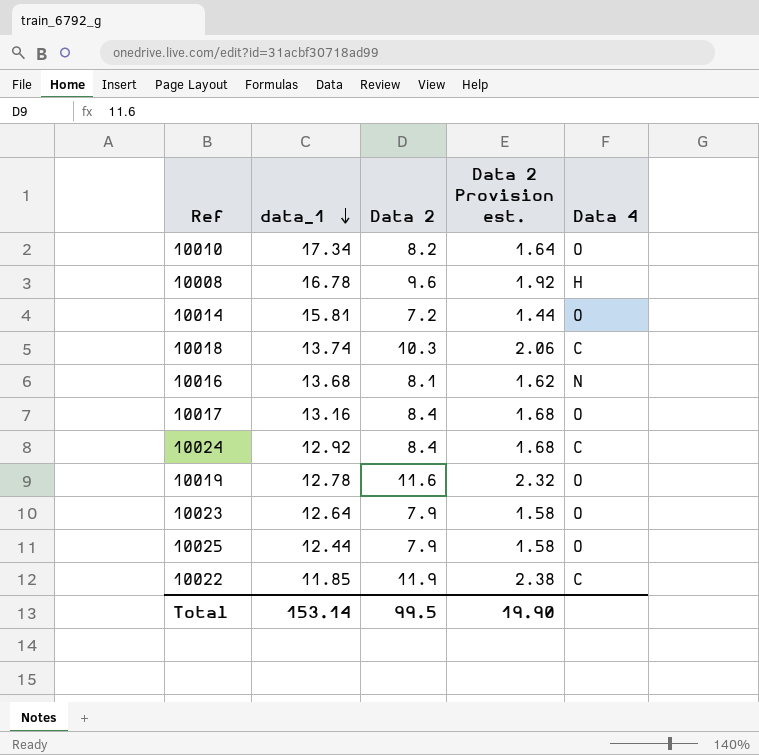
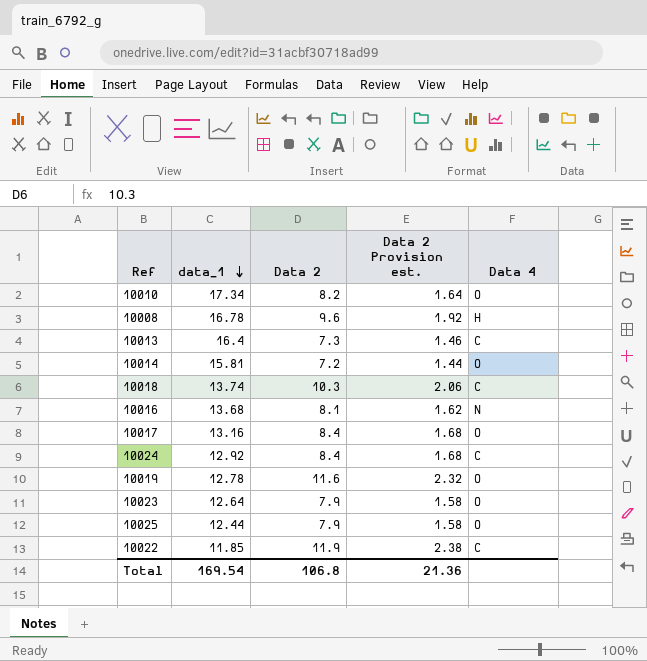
row 10013: none -> 16.4 | 7.3 | 1.46 | C
Total | data_1: 153.14 -> 169.54
Total | Data 2: 99.5 -> 106.8
Total | Data 2 Provision est.: 19.90 -> 21.36

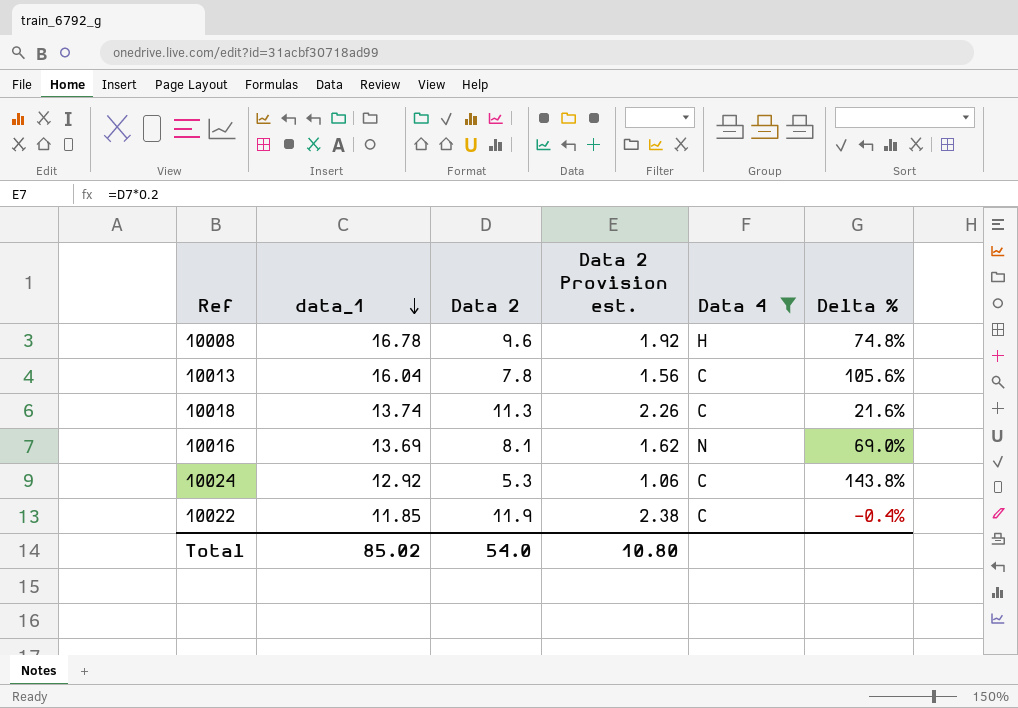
filter: none -> Data 4 != O
column Delta % | formula: none -> ([data_1] - [Data 2]) / [Data 2]
10013 | data_1: 16.4 -> 16.04
10013 | Data 2: 7.3 -> 7.8
10013 | Data 2 Provision est.: 1.46 -> 1.56
10018 | Data 2: 10.3 -> 11.3
10018 | Data 2 Provision est.: 2.06 -> 2.26
10016 | data_1: 13.68 -> 13.69
10024 | Data 2: 8.4 -> 5.3
10024 | Data 2 Provision est.: 1.68 -> 1.06
Total | data_1: 169.54 -> 85.02
Total | Data 2: 106.8 -> 54.0
Total | Data 2 Provision est.: 21.36 -> 10.80

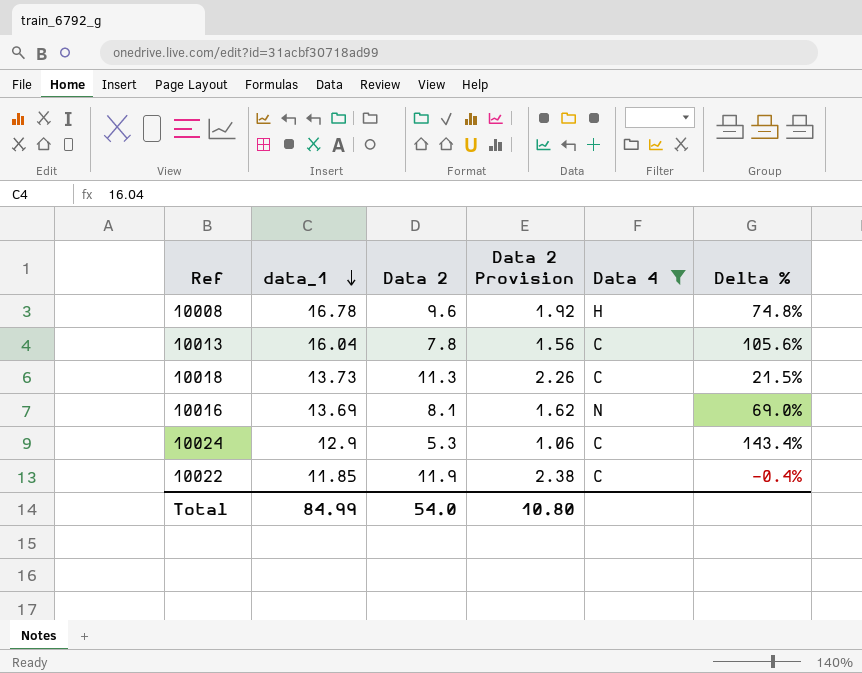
column name: Data 2 Provision est. -> Data 2 Provision
10018 | data_1: 13.74 -> 13.73
10018 | Delta %: 21.6% -> 21.5%
10024 | data_1: 12.92 -> 12.9
10024 | Delta %: 143.8% -> 143.4%
Total | data_1: 85.02 -> 84.99

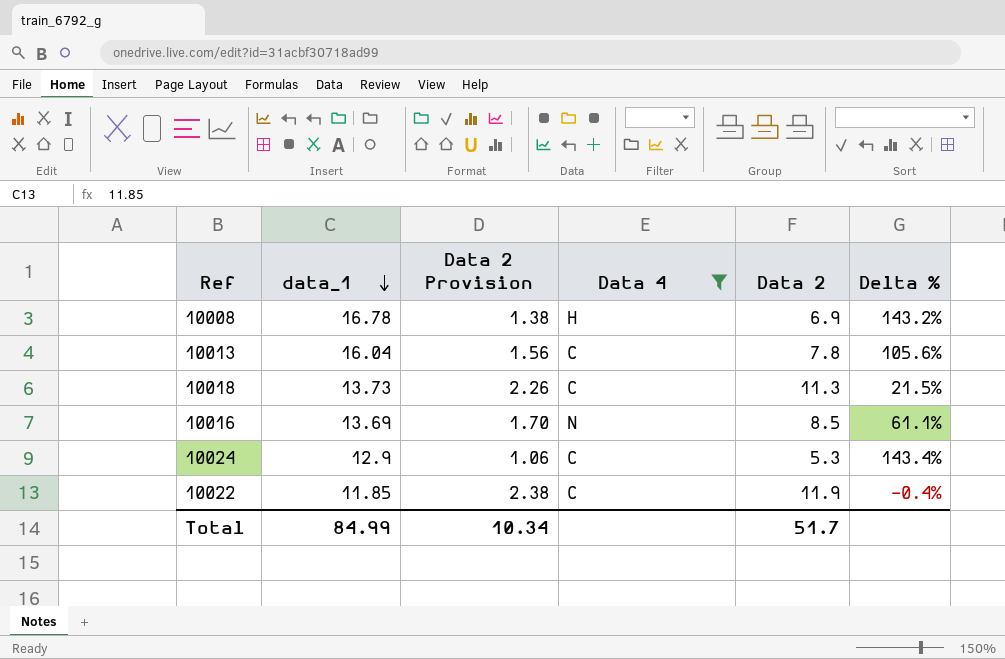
column Data 2 | position: 3 -> 5
10008 | Data 2 Provision: 1.92 -> 1.38
10008 | Data 2: 9.6 -> 6.9
10008 | Delta %: 74.8% -> 143.2%
10016 | Data 2 Provision: 1.62 -> 1.70
10016 | Data 2: 8.1 -> 8.5
10016 | Delta %: 69.0% -> 61.1%
Total | Data 2 Provision: 10.80 -> 10.34
Total | Data 2: 54.0 -> 51.7

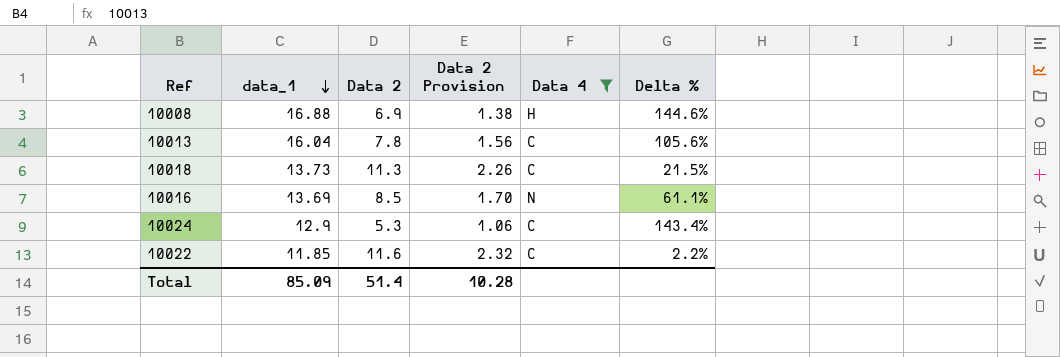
column Data 2 | position: 5 -> 3
10008 | data_1: 16.78 -> 16.88
10008 | Delta %: 143.2% -> 144.6%
10022 | Data 2: 11.9 -> 11.6
10022 | Data 2 Provision: 2.38 -> 2.32
10022 | Delta %: -0.4% -> 2.2%
Total | data_1: 84.99 -> 85.09
Total | Data 2: 51.7 -> 51.4
Total | Data 2 Provision: 10.34 -> 10.28

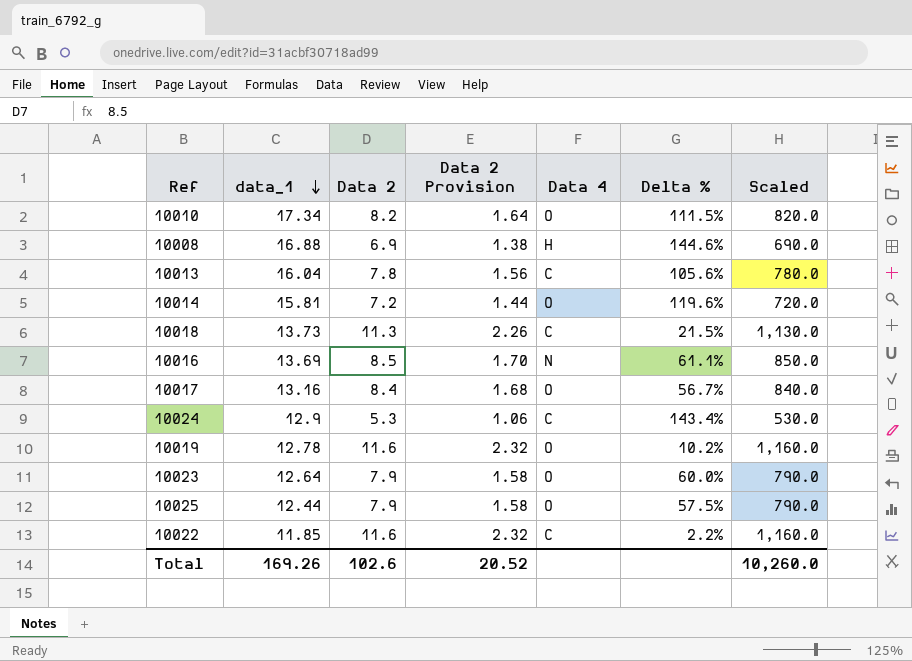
filter: Data 4 != O -> none
column Scaled | formula: none -> [Data 2] * 100
Total | data_1: 85.09 -> 169.26
Total | Data 2: 51.4 -> 102.6
Total | Data 2 Provision: 10.28 -> 20.52

